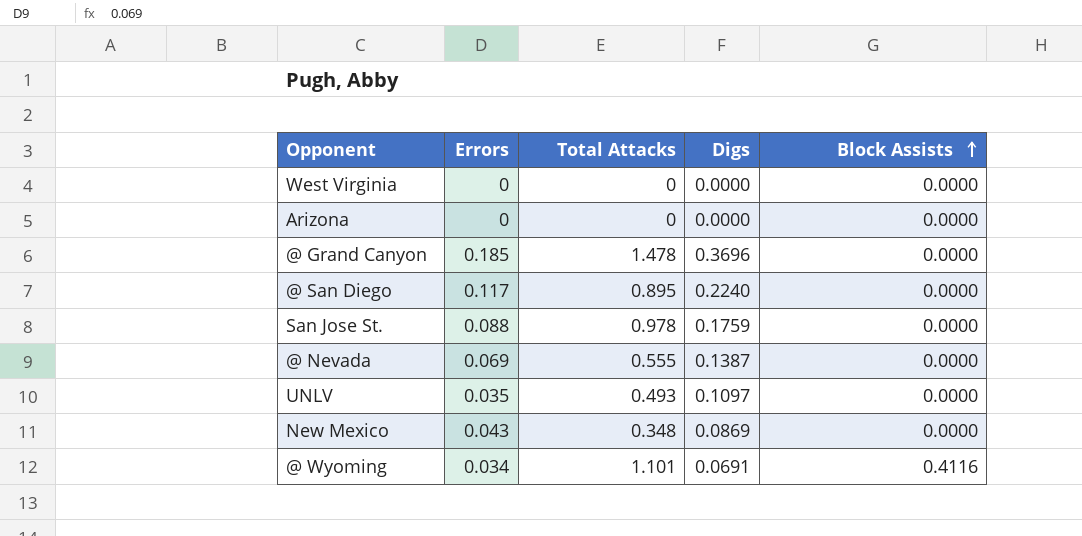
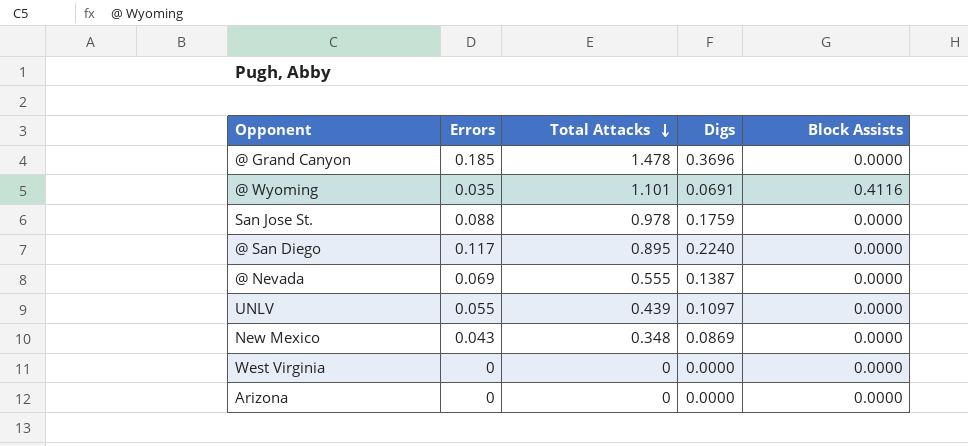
row order: Block Assists ascending -> Total Attacks descending
@ Wyoming | Errors: 0.034 -> 0.035
UNLV | Errors: 0.035 -> 0.055
UNLV | Total Attacks: 0.493 -> 0.439

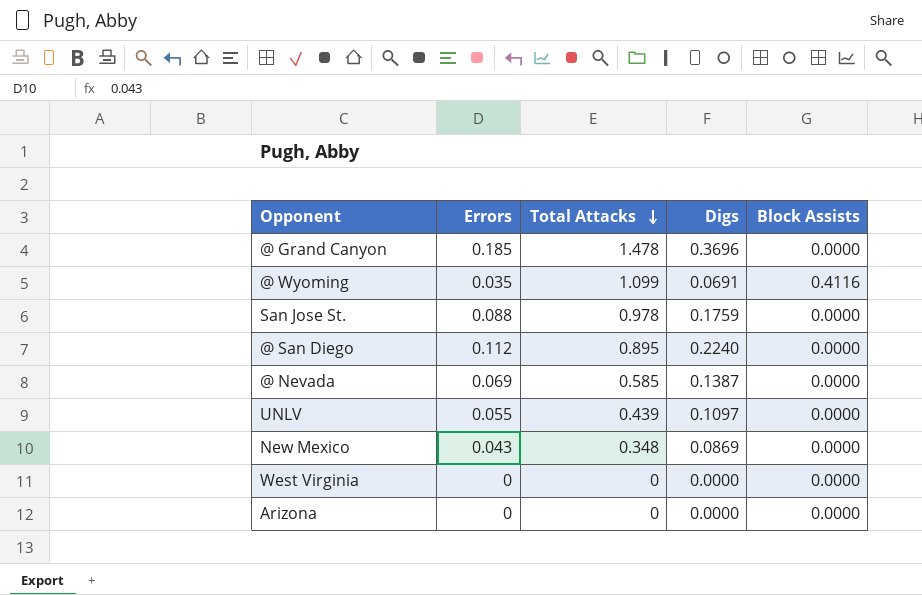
@ Wyoming | Total Attacks: 1.101 -> 1.099
@ San Diego | Errors: 0.117 -> 0.112
@ Nevada | Total Attacks: 0.555 -> 0.585

